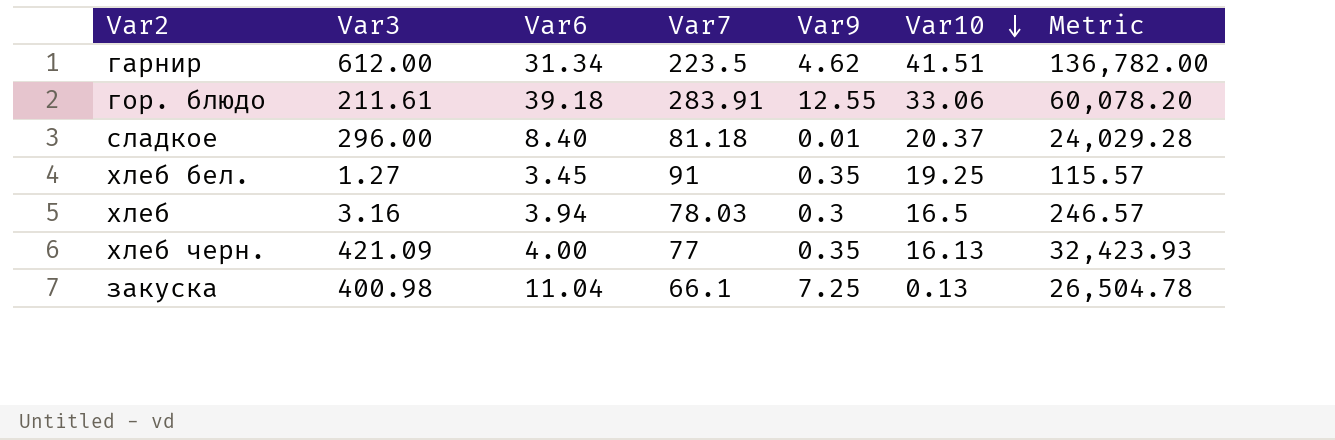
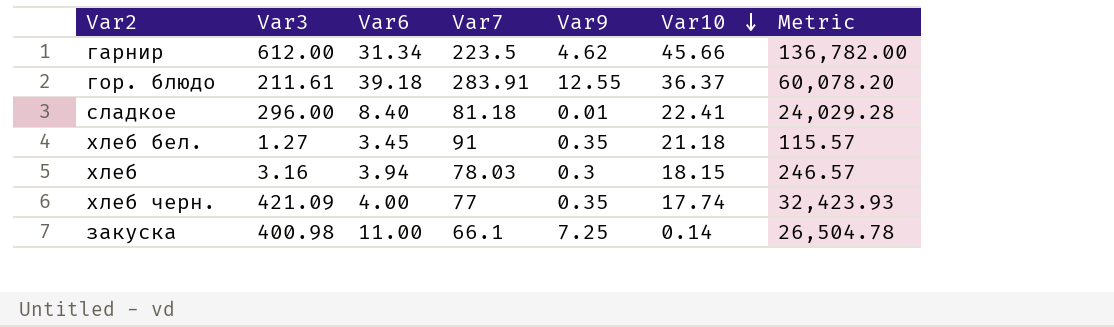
гарнир | Var10: 41.51 -> 45.66
гор. блюдо | Var10: 33.06 -> 36.37
сладкое | Var10: 20.37 -> 22.41
хлеб бел. | Var10: 19.25 -> 21.18
хлеб | Var10: 16.5 -> 18.15
хлеб черн. | Var10: 16.13 -> 17.74
закуска | Var6: 11.04 -> 11.00
закуска | Var10: 0.13 -> 0.14

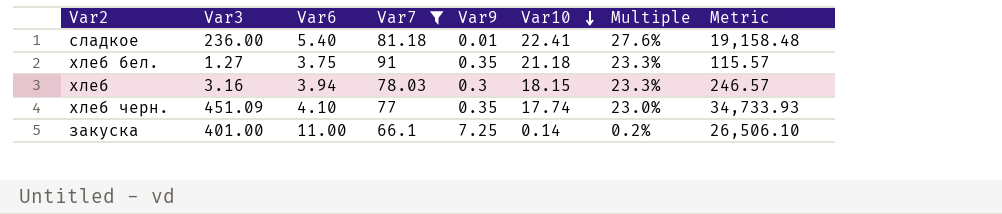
filter: none -> Var7 <= 91
column Multiple | formula: none -> [Var10] / [Var7]
сладкое | Var3: 296.00 -> 236.00
сладкое | Var6: 8.40 -> 5.40
сладкое | Metric: 24,029.28 -> 19,158.48
хлеб бел. | Var6: 3.45 -> 3.75
хлеб черн. | Var3: 421.09 -> 451.09
хлеб черн. | Var6: 4.00 -> 4.10
хлеб черн. | Metric: 32,423.93 -> 34,733.93
закуска | Var3: 400.98 -> 401.00
закуска | Metric: 26,504.78 -> 26,506.10

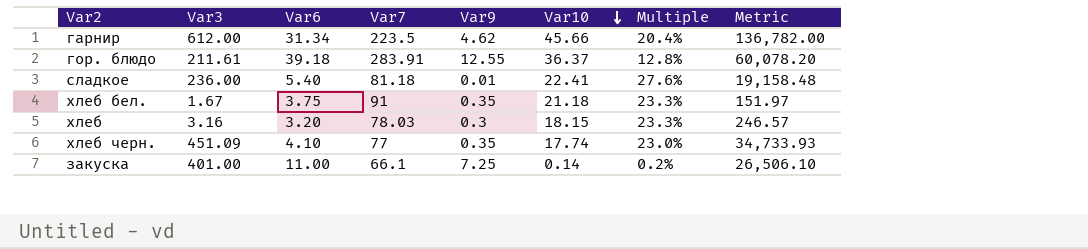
filter: Var7 <= 91 -> none
хлеб бел. | Var3: 1.27 -> 1.67
хлеб бел. | Metric: 115.57 -> 151.97
хлеб | Var6: 3.94 -> 3.20

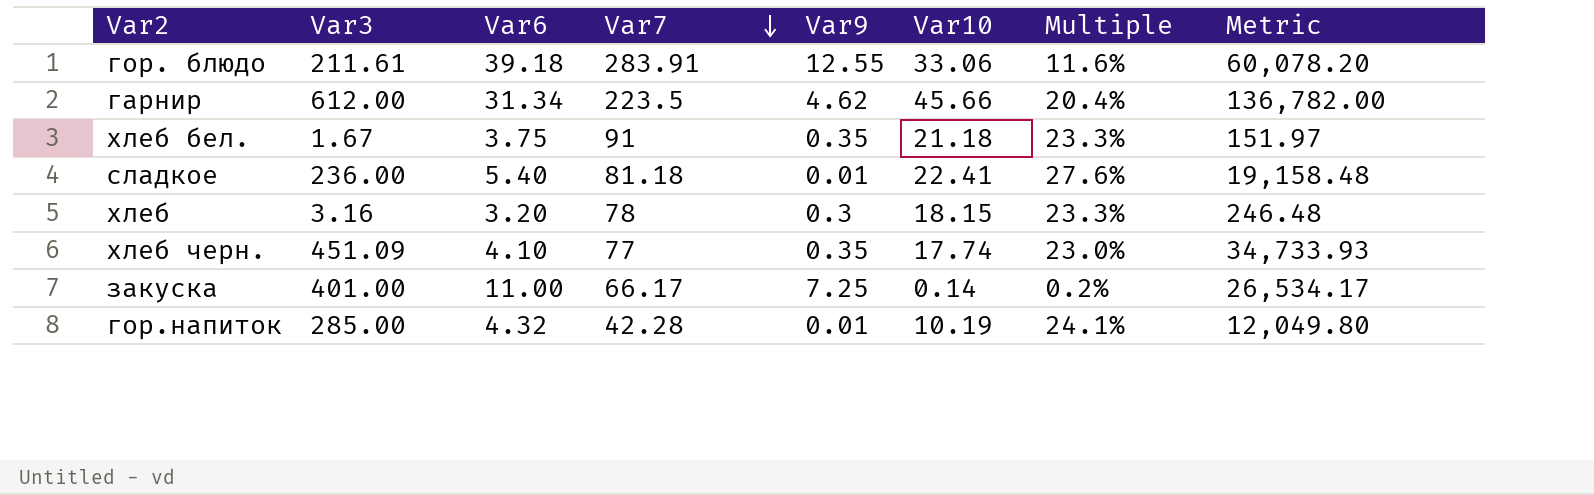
row order: Var10 descending -> Var7 descending
гор. блюдо | Var10: 36.37 -> 33.06
гор. блюдо | Multiple: 12.8% -> 11.6%
хлеб | Var7: 78.03 -> 78
хлеб | Metric: 246.57 -> 246.48
закуска | Var7: 66.1 -> 66.17
закуска | Metric: 26,506.10 -> 26,534.17
row гор.напиток: none -> 285.00 | 4.32 | 42.28 | 0.01 | 10.19 | 24.1% | 12,049.80

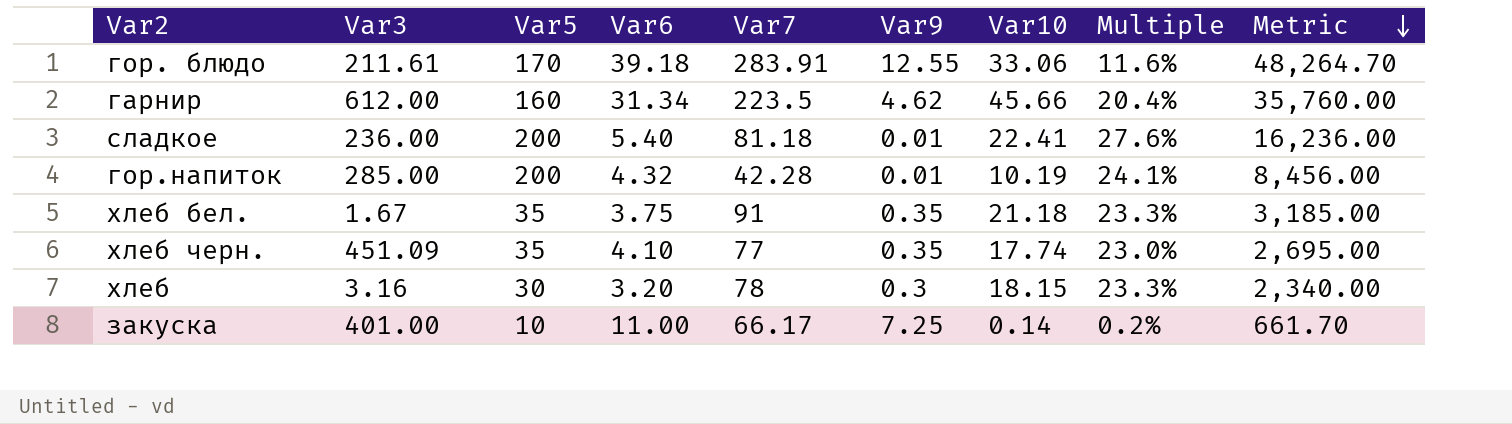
row order: Var7 descending -> Metric descending
column Var5 | position: none -> 3
column Metric | formula: [Var3] * [Var7] -> [Var5] * [Var7]

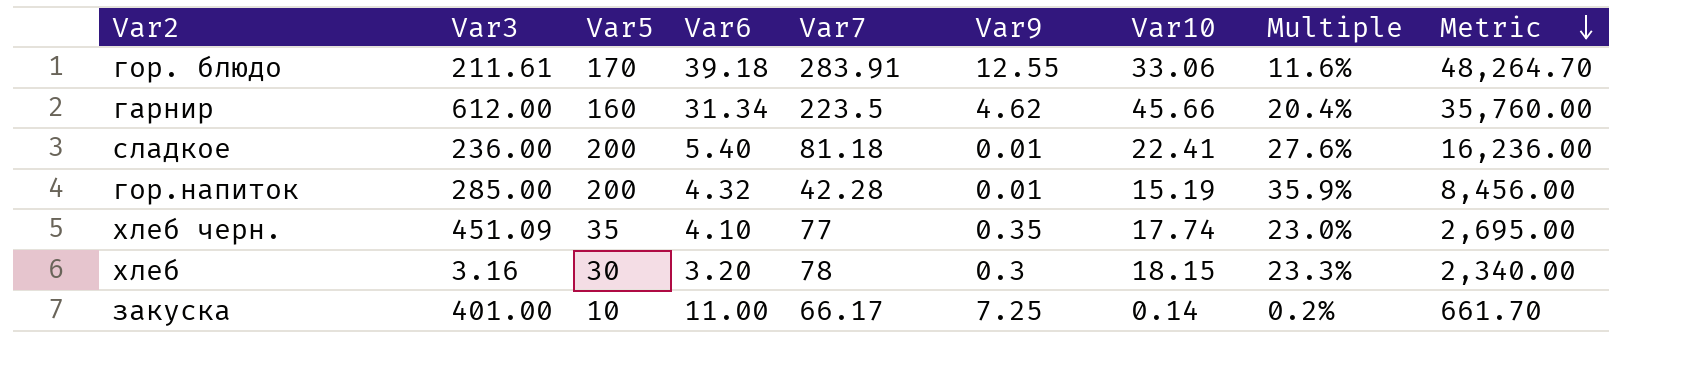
row хлеб бел.: 1.67 | 35 | 3.75 | 91 | 0.35 | 21.18 | 23.3% | 3,185.00 -> none
гор.напиток | Var10: 10.19 -> 15.19
гор.напиток | Multiple: 24.1% -> 35.9%

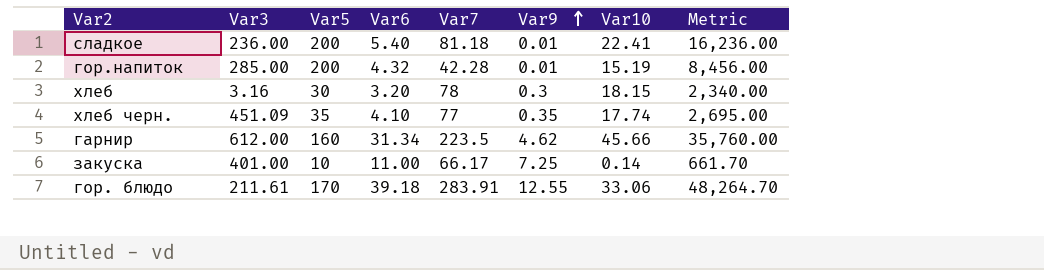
row order: Metric descending -> Var9 ascending
column Multiple | formula: [Var10] / [Var7] -> none

